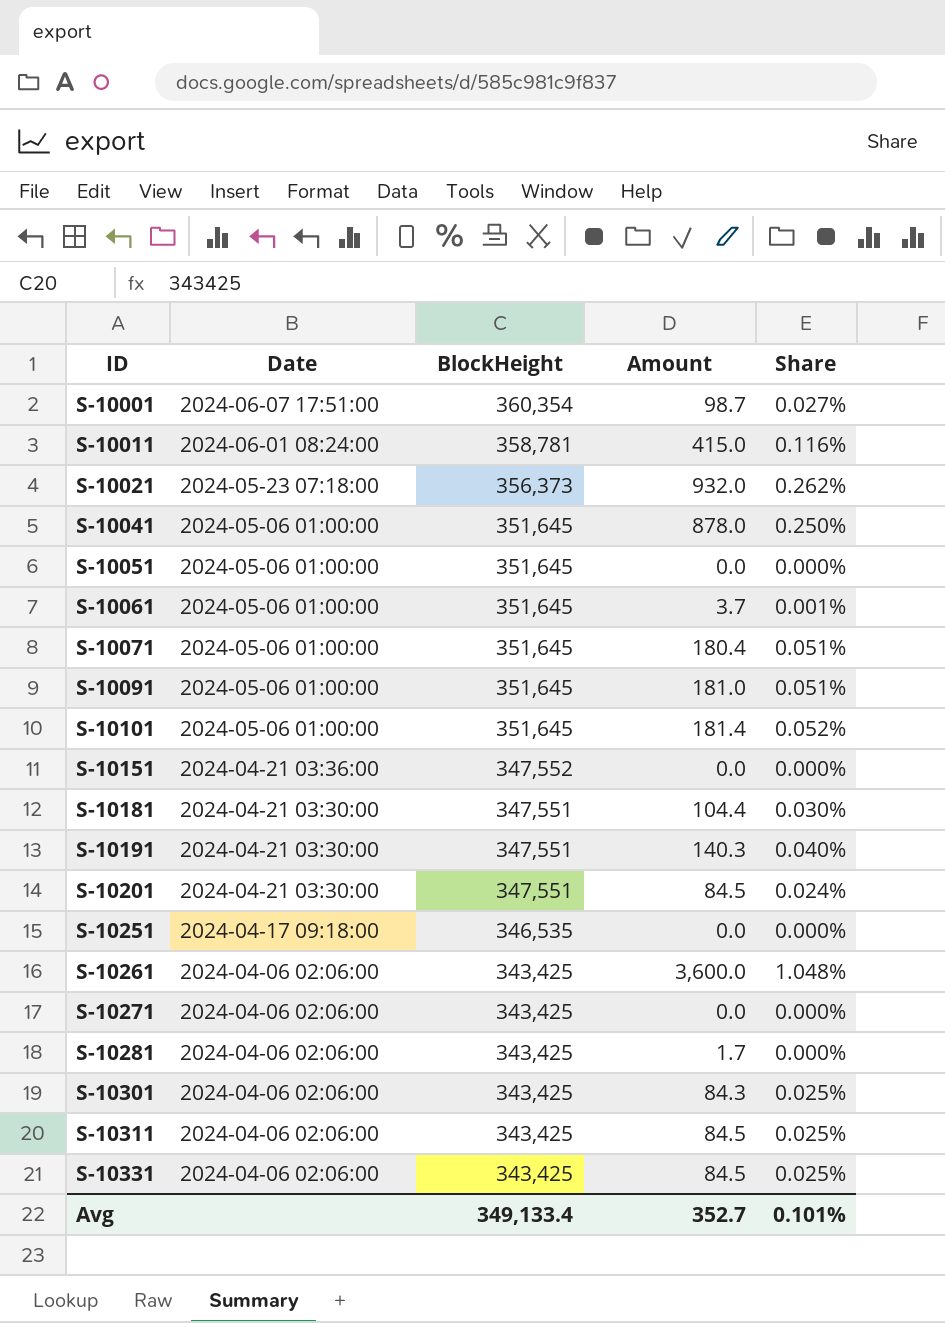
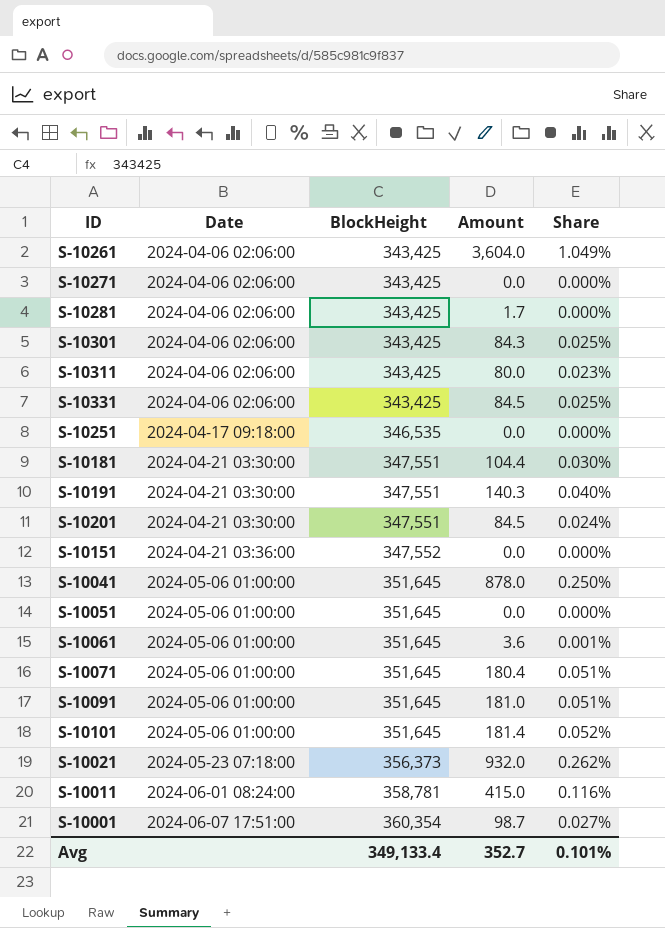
row order: ID ascending -> Date ascending
S-10261 | Amount: 3,600.0 -> 3,604.0
S-10261 | Share: 1.048% -> 1.049%
S-10311 | Amount: 84.5 -> 80.0
S-10311 | Share: 0.025% -> 0.023%
S-10061 | Amount: 3.7 -> 3.6

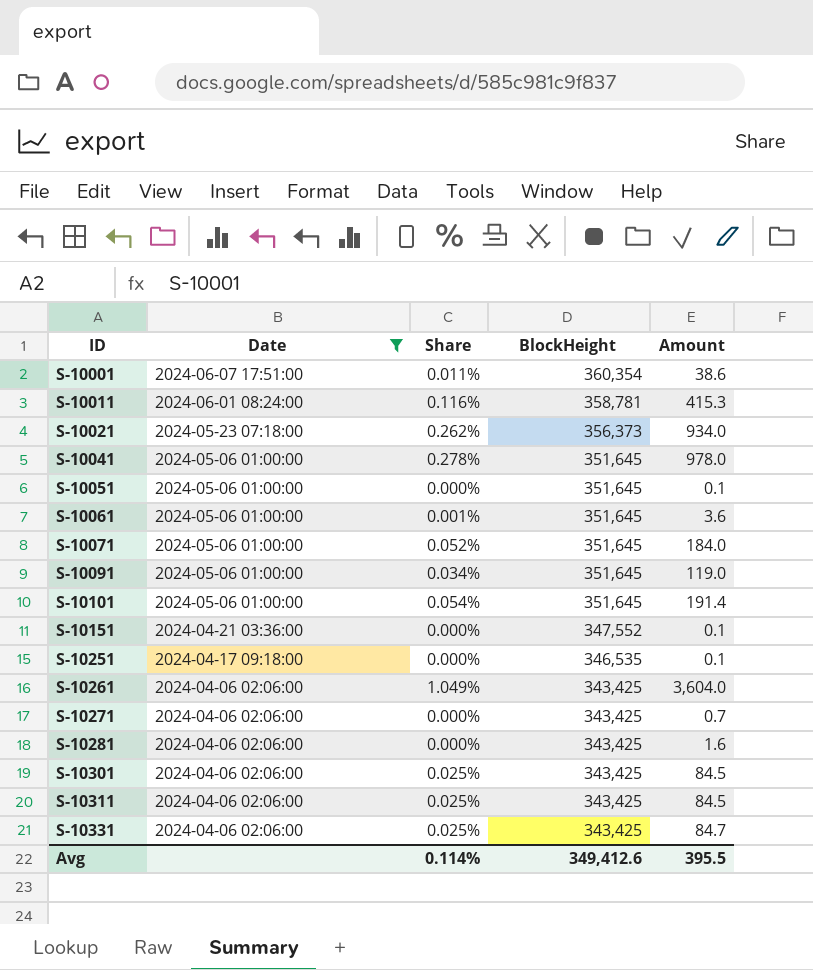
filter: none -> Date != 2024-04-21 03:30:00
row order: Date ascending -> ID ascending
column Share | position: 5 -> 3
S-10001 | Share: 0.027% -> 0.011%
S-10001 | Amount: 98.7 -> 38.6
S-10011 | Amount: 415.0 -> 415.3
S-10021 | Amount: 932.0 -> 934.0
S-10041 | Share: 0.250% -> 0.278%
S-10041 | Amount: 878.0 -> 978.0
S-10051 | Amount: 0.0 -> 0.1
S-10071 | Share: 0.051% -> 0.052%
S-10071 | Amount: 180.4 -> 184.0
S-10091 | Share: 0.051% -> 0.034%
S-10091 | Amount: 181.0 -> 119.0
S-10101 | Share: 0.052% -> 0.054%
S-10101 | Amount: 181.4 -> 191.4
S-10151 | Amount: 0.0 -> 0.1
S-10251 | Amount: 0.0 -> 0.1
S-10271 | Amount: 0.0 -> 0.7
S-10281 | Amount: 1.7 -> 1.6
S-10301 | Amount: 84.3 -> 84.5
S-10311 | Share: 0.023% -> 0.025%
S-10311 | Amount: 80.0 -> 84.5
S-10331 | Amount: 84.5 -> 84.7
Avg | Share: 0.101% -> 0.114%
Avg | BlockHeight: 349,133.4 -> 349,412.6
Avg | Amount: 352.7 -> 395.5

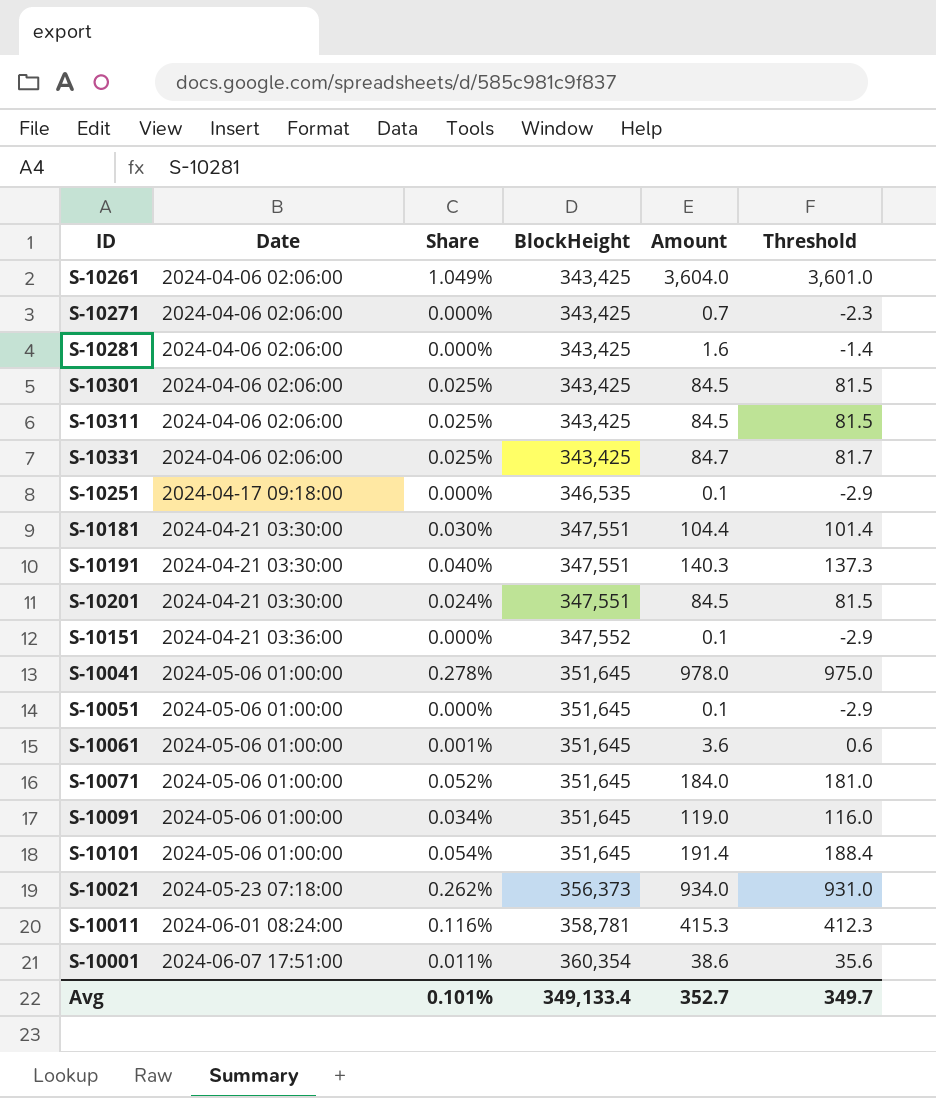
filter: Date != 2024-04-21 03:30:00 -> none
row order: ID ascending -> Date ascending
column Threshold | formula: none -> [Amount] - 3
Avg | Share: 0.114% -> 0.101%
Avg | BlockHeight: 349,412.6 -> 349,133.4
Avg | Amount: 395.5 -> 352.7

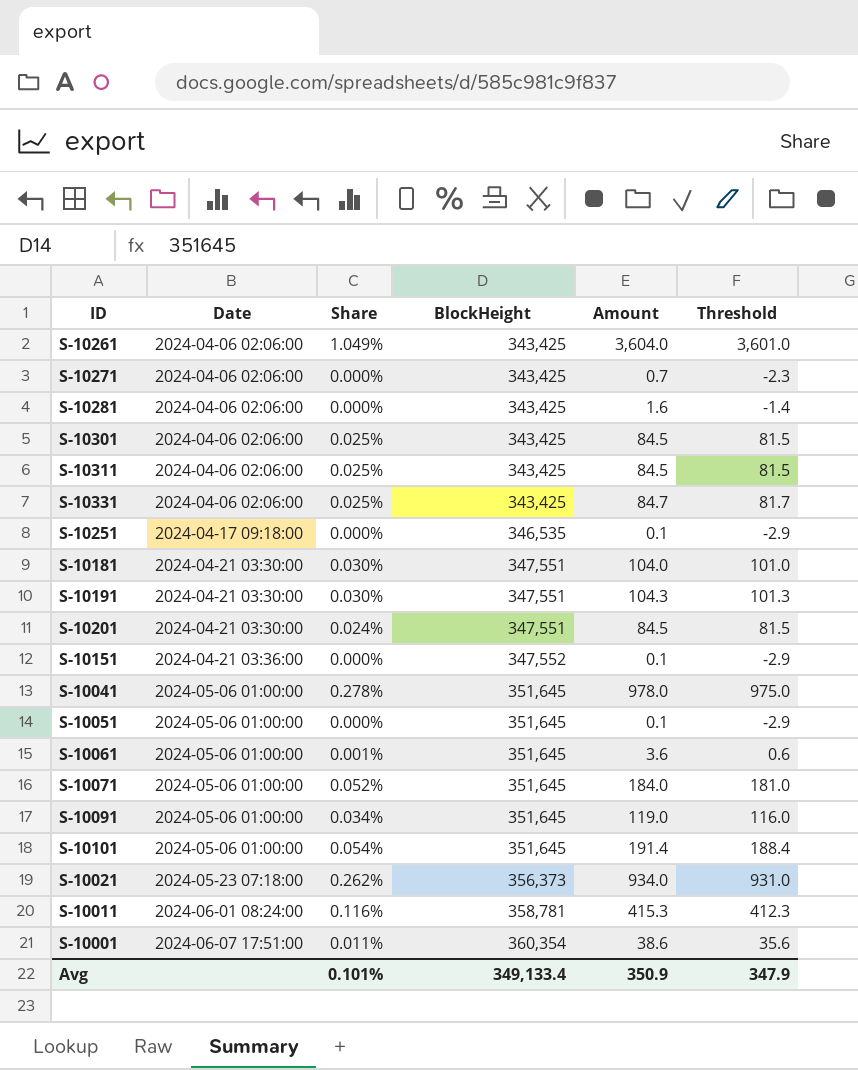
S-10181 | Amount: 104.4 -> 104.0
S-10181 | Threshold: 101.4 -> 101.0
S-10191 | Share: 0.040% -> 0.030%
S-10191 | Amount: 140.3 -> 104.3
S-10191 | Threshold: 137.3 -> 101.3
Avg | Amount: 352.7 -> 350.9
Avg | Threshold: 349.7 -> 347.9

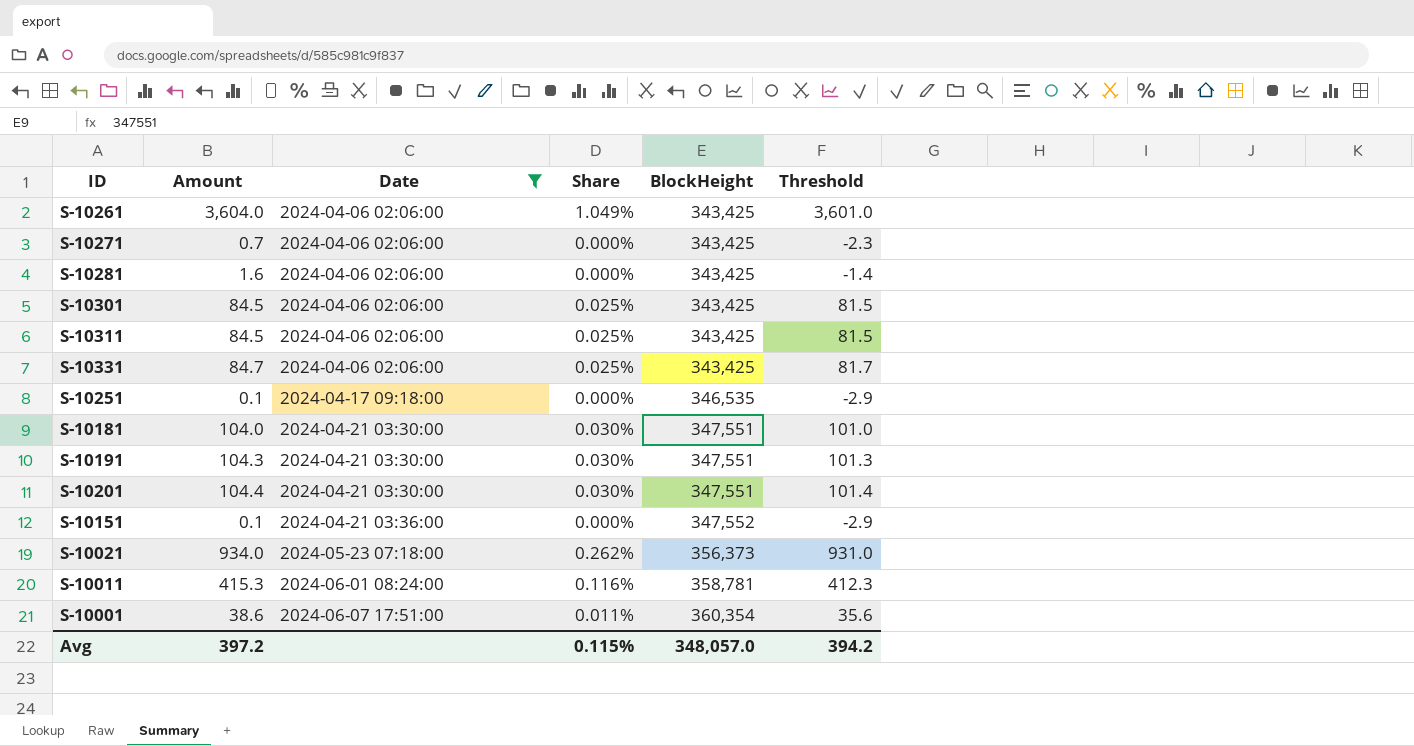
filter: none -> Date != 2024-05-06 01:00:00
column Amount | position: 5 -> 2
S-10201 | Amount: 84.5 -> 104.4
S-10201 | Share: 0.024% -> 0.030%
S-10201 | Threshold: 81.5 -> 101.4
Avg | Amount: 350.9 -> 397.2
Avg | Share: 0.101% -> 0.115%
Avg | BlockHeight: 349,133.4 -> 348,057.0
Avg | Threshold: 347.9 -> 394.2

